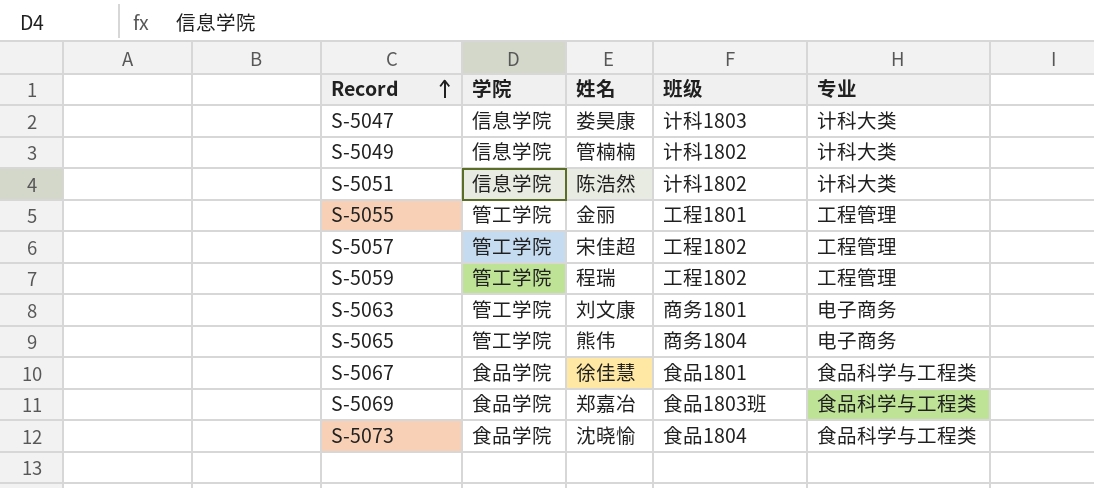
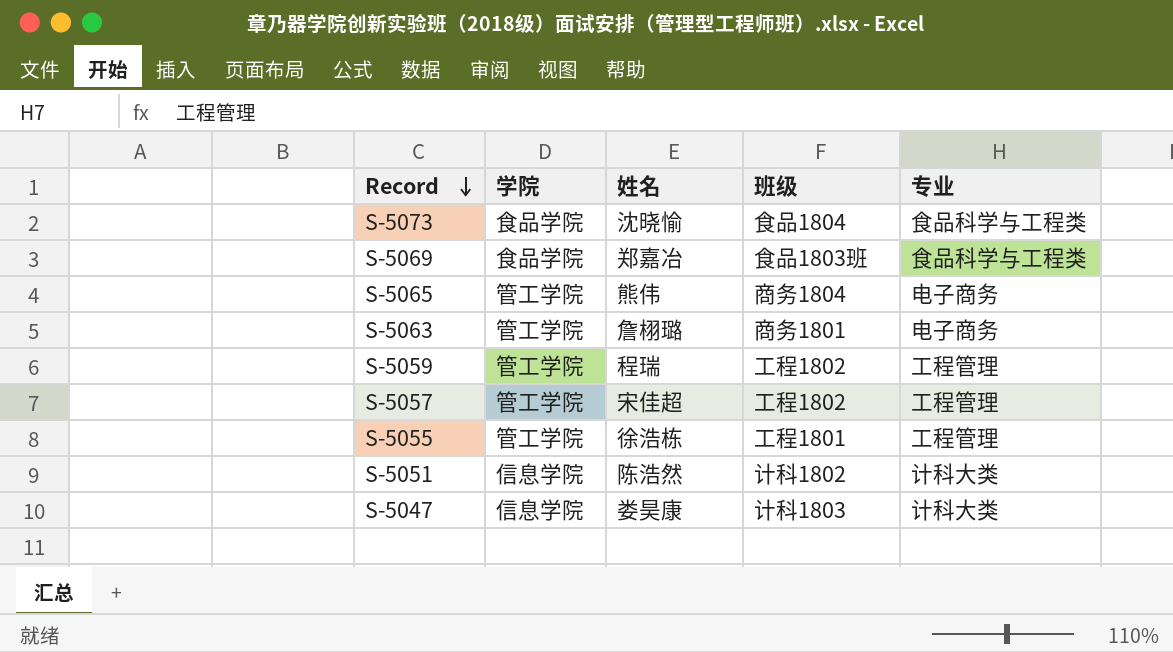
row order: Record ascending -> Record descending
row S-5049: 信息学院 | 管楠楠 | 计科1802 | 计科大类 -> none
row S-5067: 食品学院 | 徐佳慧 | 食品1801 | 食品科学与工程类 -> none
S-5063 | 姓名: 刘文康 -> 詹栩璐
S-5055 | 姓名: 金丽 -> 徐浩栋

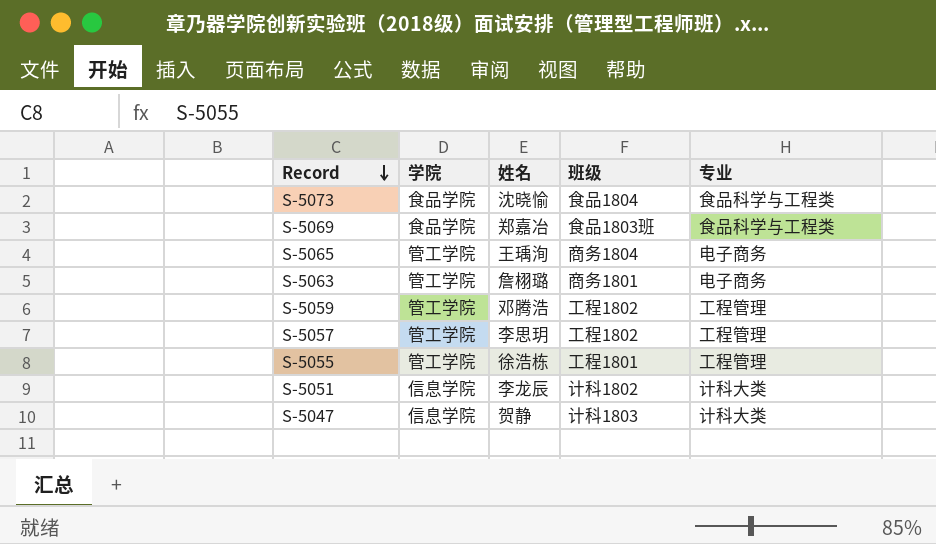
S-5065 | 姓名: 熊伟 -> 王瑀洵
S-5059 | 姓名: 程瑞 -> 邓腾浩
S-5057 | 姓名: 宋佳超 -> 李思玥
S-5051 | 姓名: 陈浩然 -> 李龙辰
S-5047 | 姓名: 娄昊康 -> 贺静

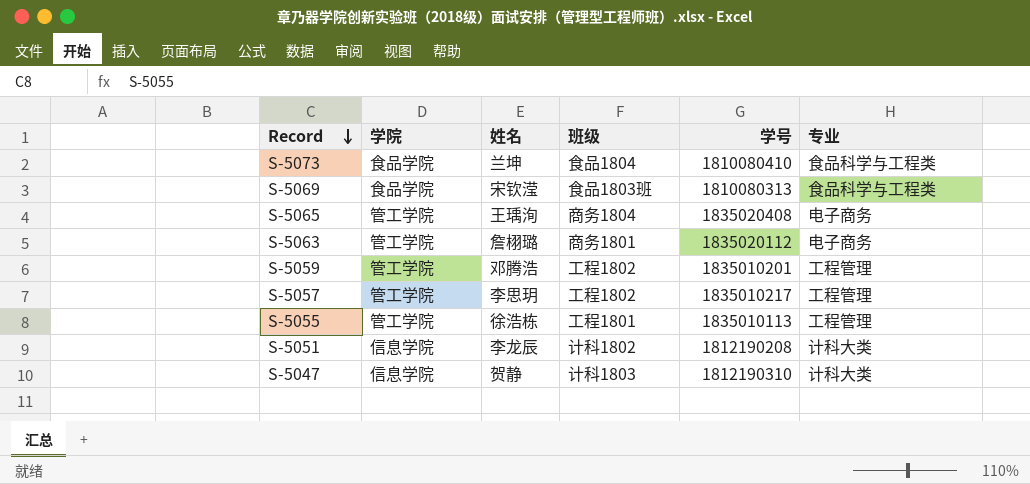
column 学号 | position: none -> 5
S-5073 | 姓名: 沈晓愉 -> 兰坤
S-5069 | 姓名: 郑嘉冶 -> 宋钦滢

